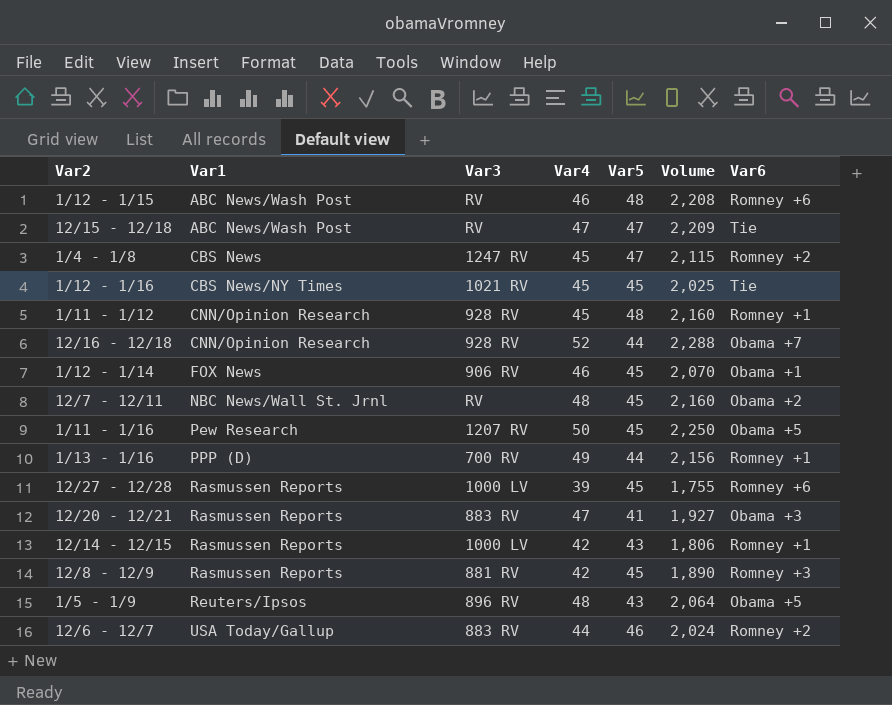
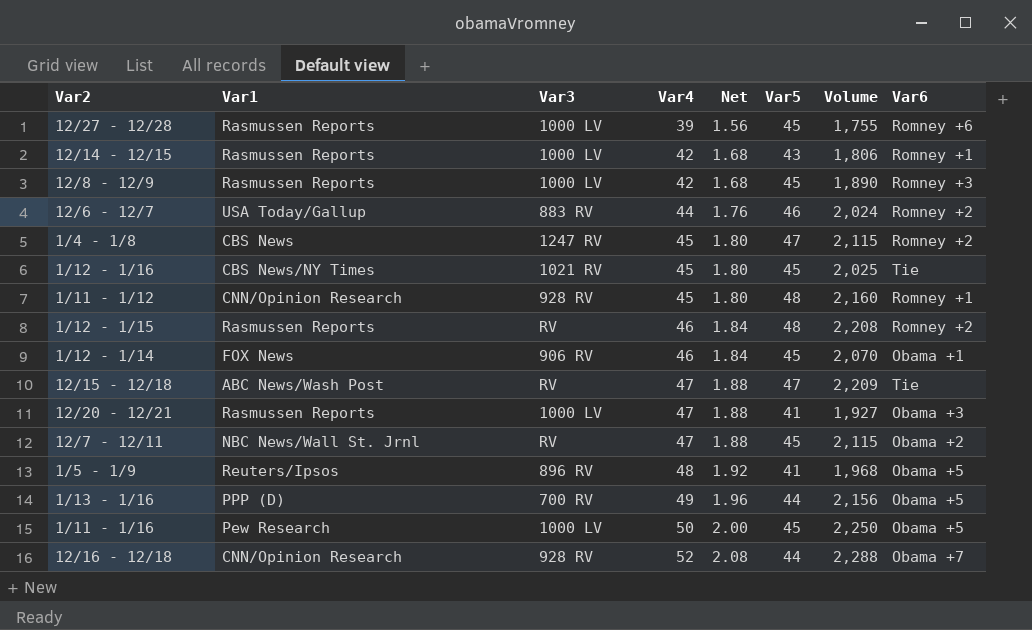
row order: Var1 ascending -> Var4 ascending
column Net | formula: none -> [Var4] * 0.04
12/8 - 12/9 | Var3: 881 RV -> 1000 LV
1/12 - 1/15 | Var1: ABC News/Wash Post -> Rasmussen Reports
1/12 - 1/15 | Var6: Romney +6 -> Romney +2
12/20 - 12/21 | Var3: 883 RV -> 1000 LV
12/7 - 12/11 | Var4: 48 -> 47
12/7 - 12/11 | Volume: 2,160 -> 2,115
1/5 - 1/9 | Var5: 43 -> 41
1/5 - 1/9 | Volume: 2,064 -> 1,968
1/13 - 1/16 | Var6: Romney +1 -> Obama +5
1/11 - 1/16 | Var3: 1207 RV -> 1000 LV

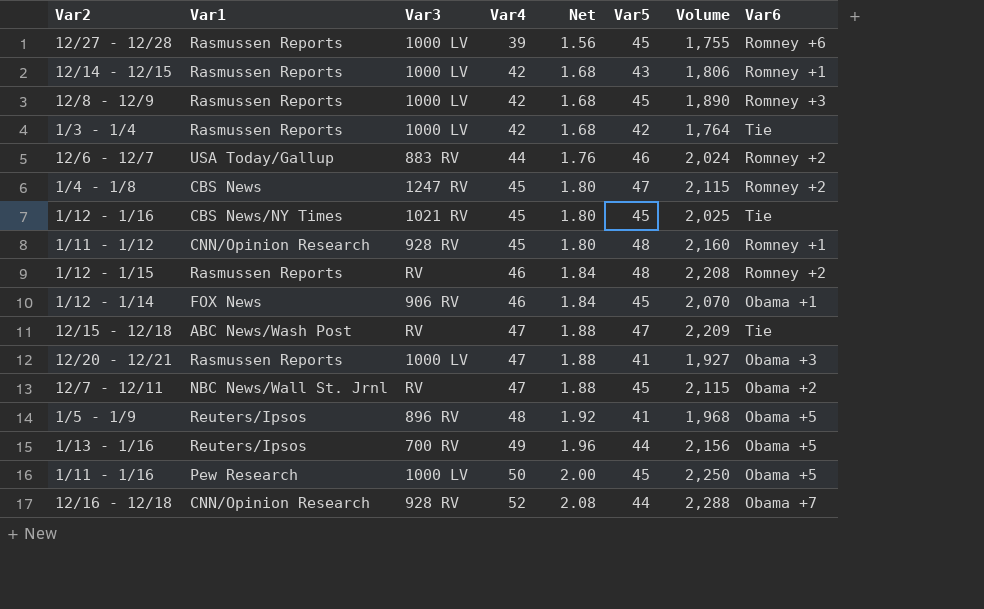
row 1/3 - 1/4: none -> Rasmussen Reports | 1000 LV | 42 | 1.68 | 42 | 1,764 | Tie
1/13 - 1/16 | Var1: PPP (D) -> Reuters/Ipsos

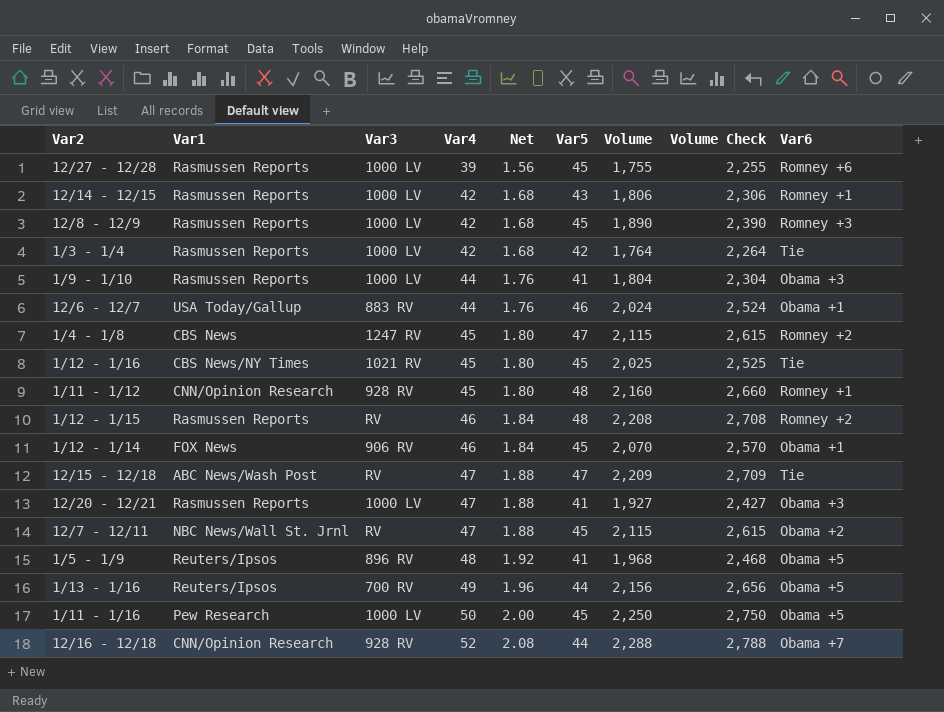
column Volume Check | formula: none -> [Volume] + 500
row 1/9 - 1/10: none -> Rasmussen Reports | 1000 LV | 44 | 1.76 | 41 | 1,804 | 2,304 | Obama +3
12/6 - 12/7 | Var6: Romney +2 -> Obama +1

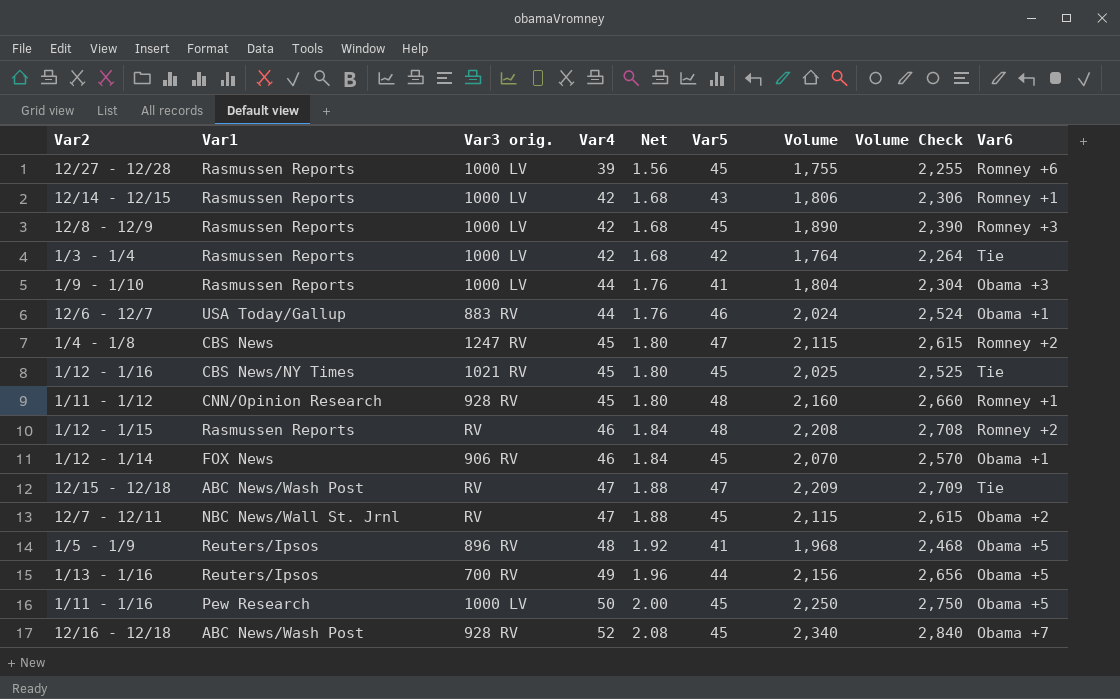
column name: Var3 -> Var3 orig.
row 12/20 - 12/21: Rasmussen Reports | 1000 LV | 47 | 1.88 | 41 | 1,927 | 2,427 | Obama +3 -> none
12/16 - 12/18 | Var1: CNN/Opinion Research -> ABC News/Wash Post
12/16 - 12/18 | Var5: 44 -> 45
12/16 - 12/18 | Volume: 2,288 -> 2,340
12/16 - 12/18 | Volume Check: 2,788 -> 2,840

